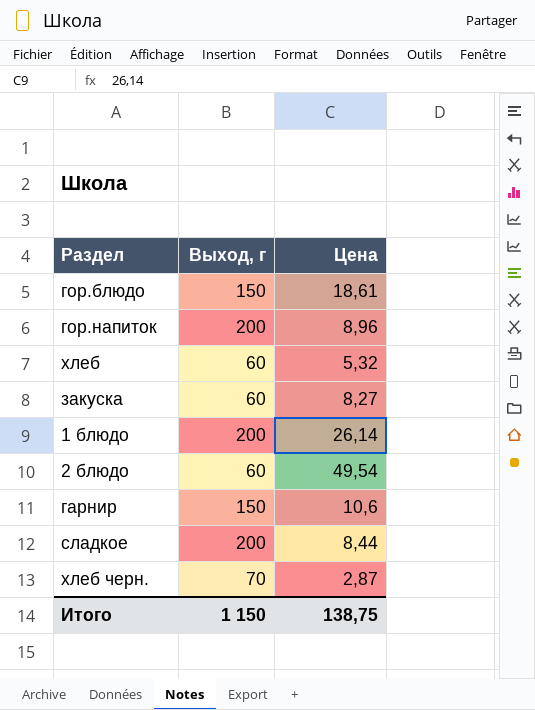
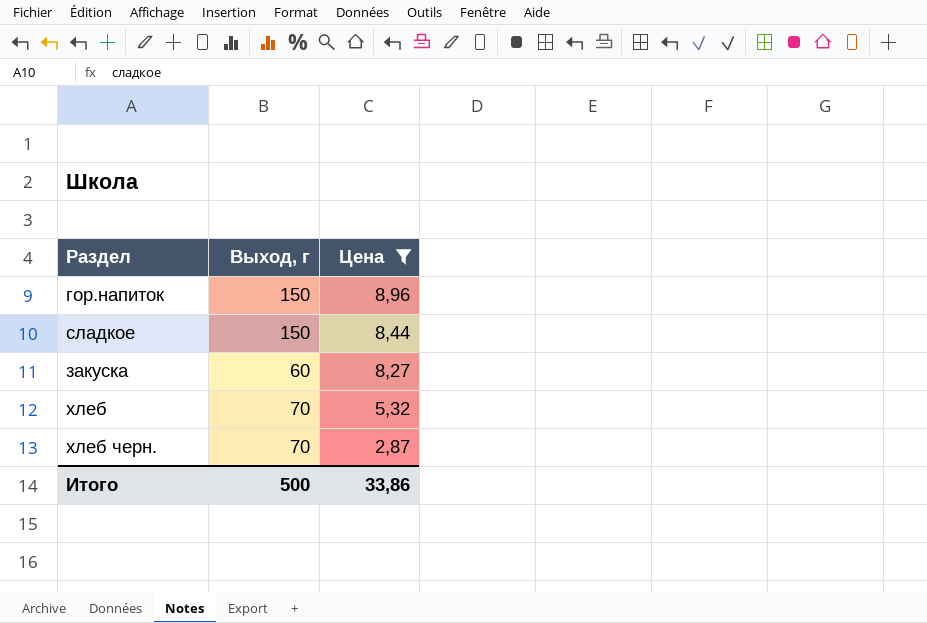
filter: none -> Цена <= 8,96
row order: none -> Цена descending
гор.напиток | Выход, г: 200 -> 150
сладкое | Выход, г: 200 -> 150
хлеб | Выход, г: 60 -> 70
Итого | Выход, г: 1 150 -> 500
Итого | Цена: 138,75 -> 33,86

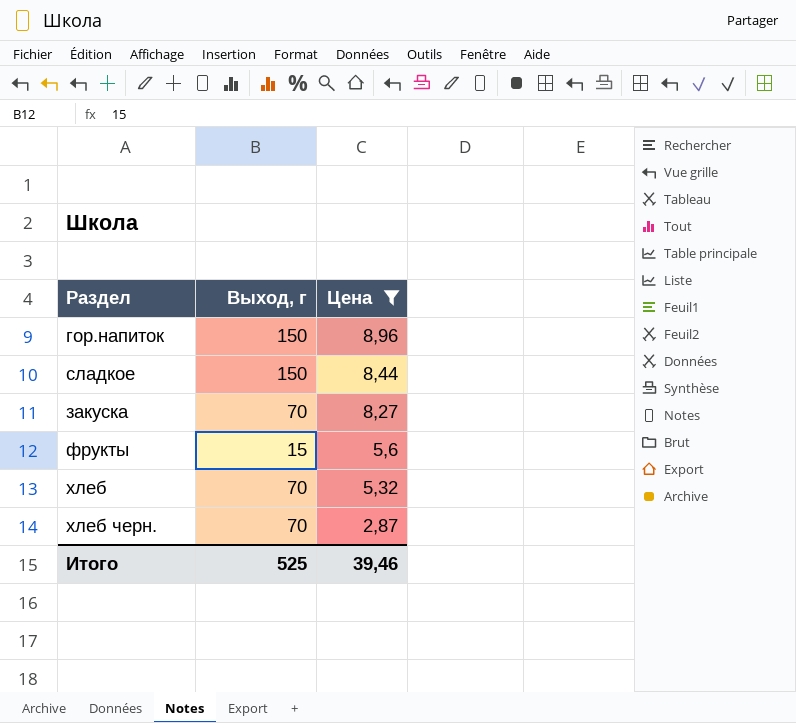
закуска | Выход, г: 60 -> 70
row фрукты: none -> 15 | 5,6
Итого | Выход, г: 500 -> 525
Итого | Цена: 33,86 -> 39,46

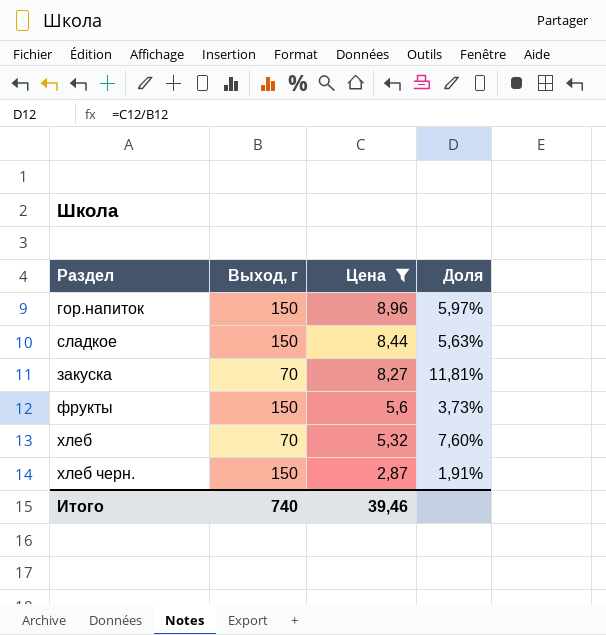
column Доля | formula: none -> [Цена] / [Выход, г]
фрукты | Выход, г: 15 -> 150
хлеб черн. | Выход, г: 70 -> 150
Итого | Выход, г: 525 -> 740

